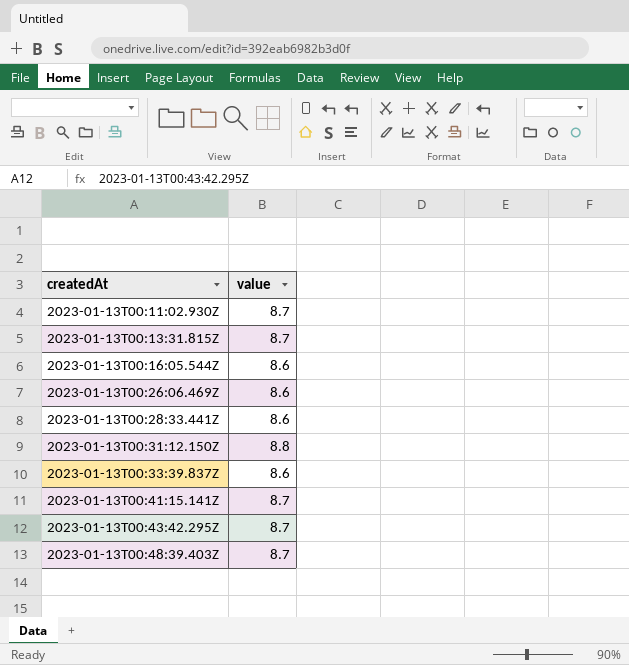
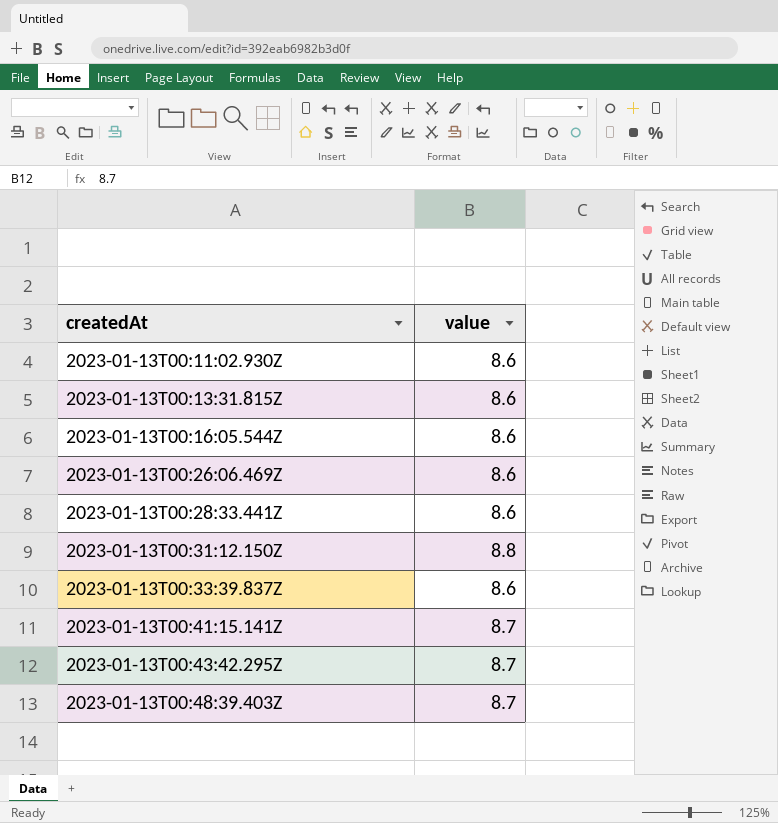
2023-01-13T00:11:02.930Z | value: 8.7 -> 8.6
2023-01-13T00:13:31.815Z | value: 8.7 -> 8.6

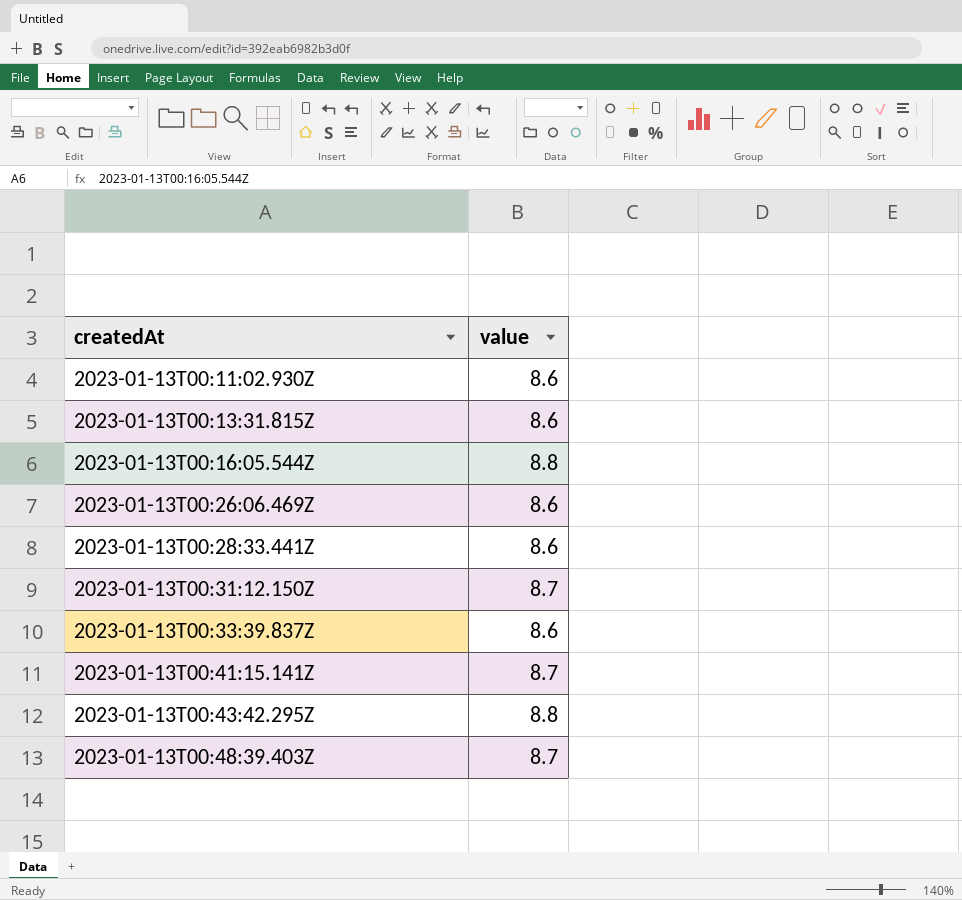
2023-01-13T00:16:05.544Z | value: 8.6 -> 8.8
2023-01-13T00:31:12.150Z | value: 8.8 -> 8.7
2023-01-13T00:43:42.295Z | value: 8.7 -> 8.8

